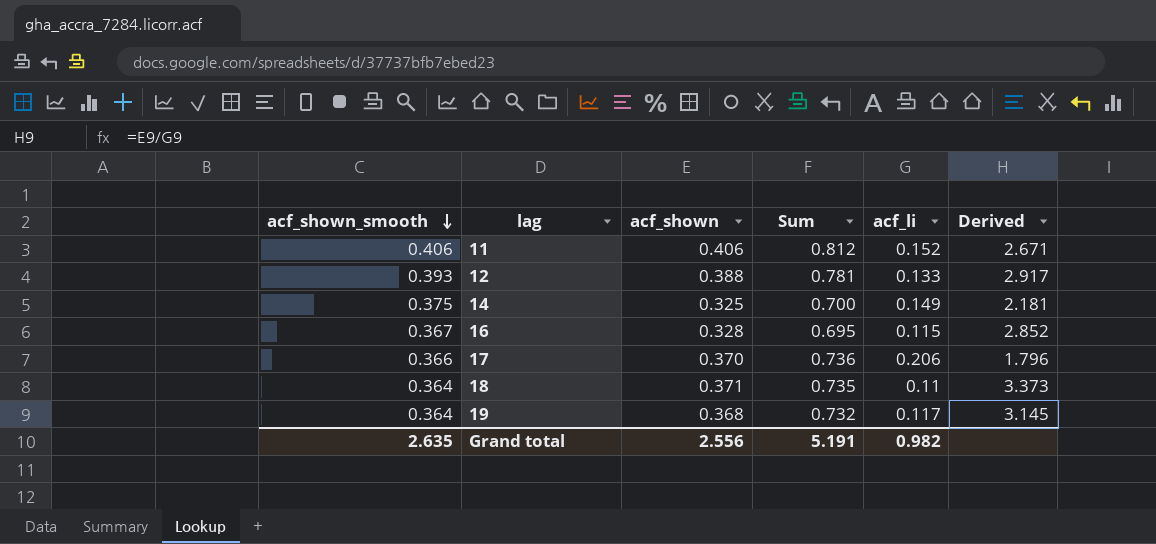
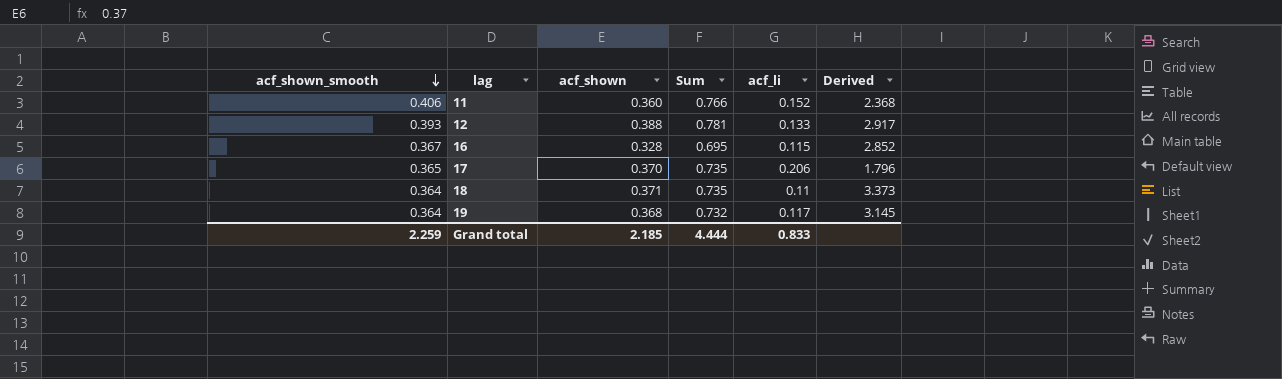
row 14: 0.375 | 0.325 | 0.700 | 0.149 | 2.181 -> none
11 | acf_shown: 0.406 -> 0.360
11 | Sum: 0.812 -> 0.766
11 | Derived: 2.671 -> 2.368
17 | acf_shown_smooth: 0.366 -> 0.365
17 | Sum: 0.736 -> 0.735
Grand total | acf_shown_smooth: 2.635 -> 2.259
Grand total | acf_shown: 2.556 -> 2.185
Grand total | Sum: 5.191 -> 4.444
Grand total | acf_li: 0.982 -> 0.833

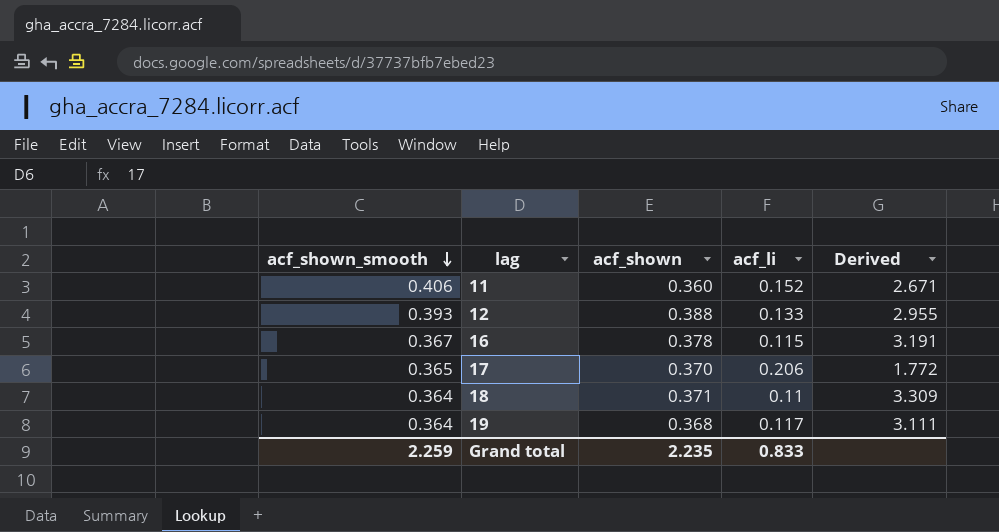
column Sum | formula: [acf_shown_smooth] + [acf_shown] -> none
column Derived | formula: [acf_shown] / [acf_li] -> [acf_shown_smooth] / [acf_li]
16 | acf_shown: 0.328 -> 0.378
Grand total | acf_shown: 2.185 -> 2.235

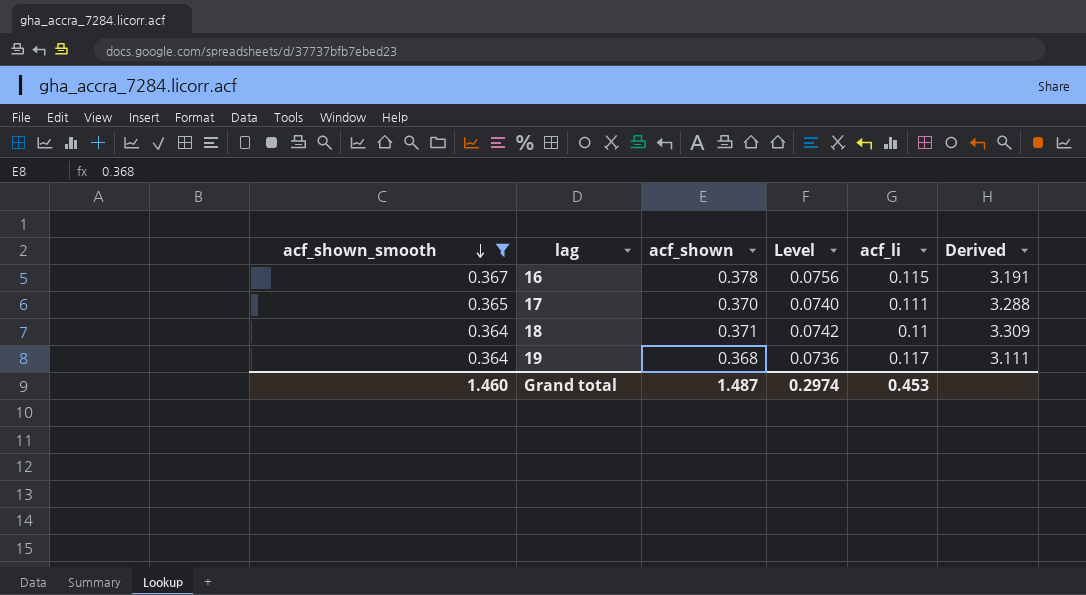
filter: none -> acf_shown_smooth <= 0.367
column Level | formula: none -> [acf_shown] * 0.2
17 | acf_li: 0.206 -> 0.111
17 | Derived: 1.772 -> 3.288
Grand total | acf_shown_smooth: 2.259 -> 1.460
Grand total | acf_shown: 2.235 -> 1.487
Grand total | acf_li: 0.833 -> 0.453

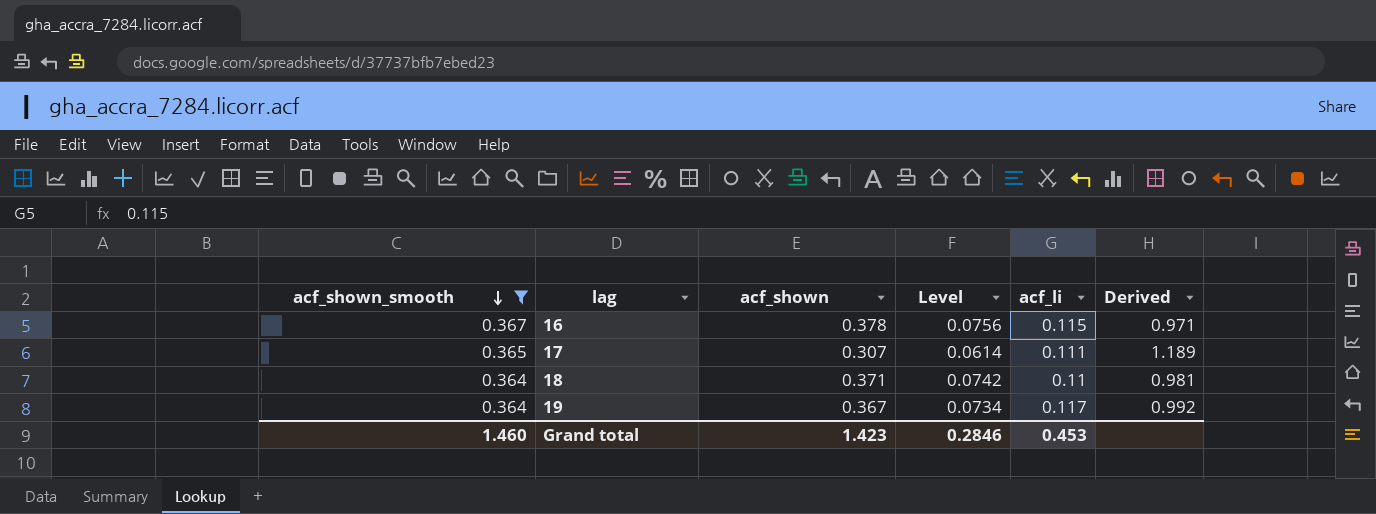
column Derived | formula: [acf_shown_smooth] / [acf_li] -> [acf_shown_smooth] / [acf_shown]
17 | acf_shown: 0.370 -> 0.307
17 | Level: 0.0740 -> 0.0614
19 | acf_shown: 0.368 -> 0.367
19 | Level: 0.0736 -> 0.0734
Grand total | acf_shown: 1.487 -> 1.423
Grand total | Level: 0.2974 -> 0.2846

